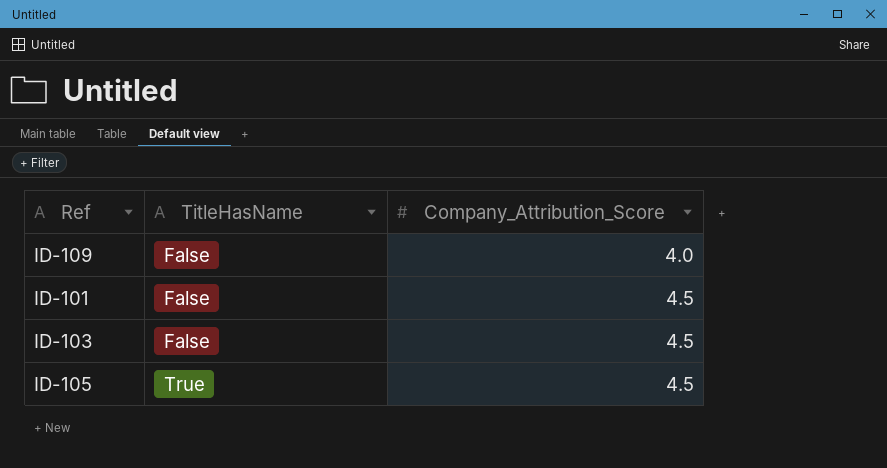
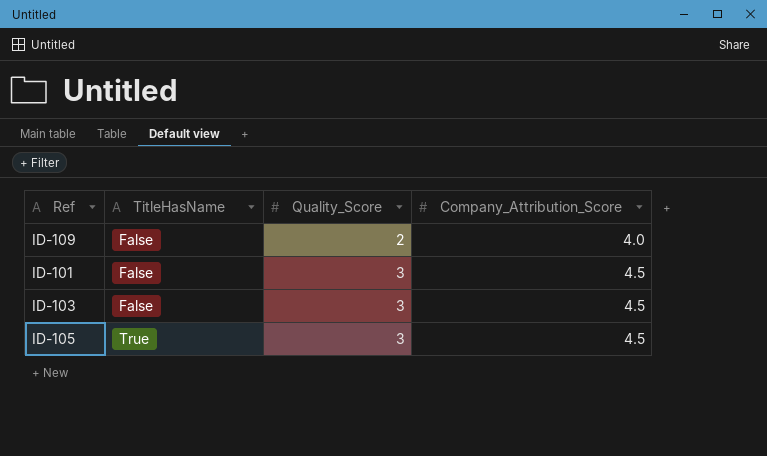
column Quality_Score | position: none -> 3

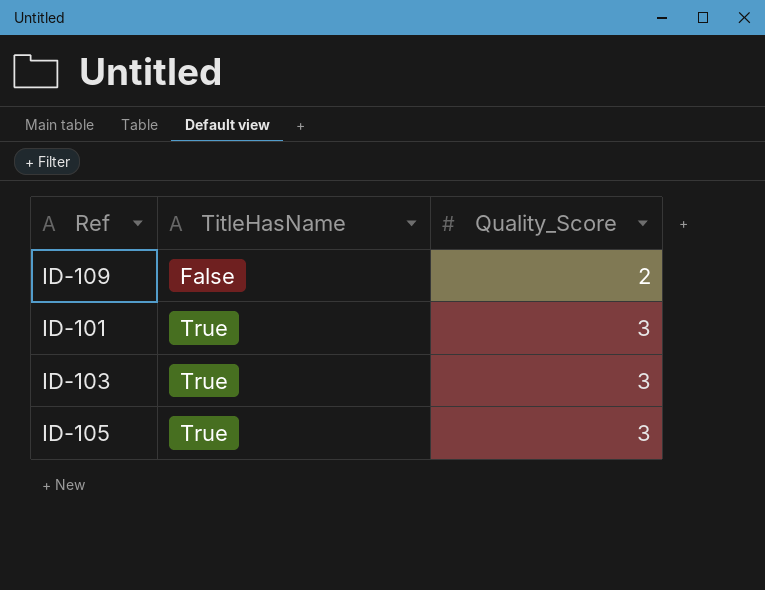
column Company_Attribution_Score | position: 4 -> none
ID-101 | TitleHasName: False -> True
ID-103 | TitleHasName: False -> True

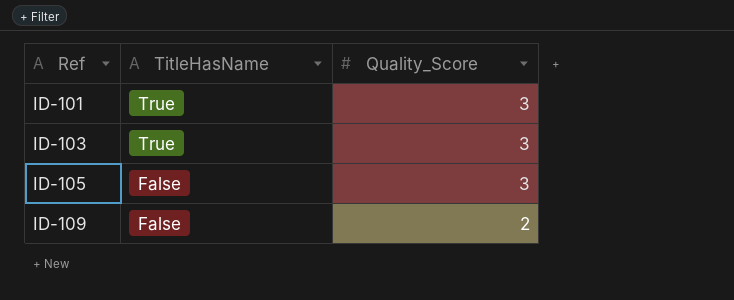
row order: TitleHasName ascending -> Ref ascending
ID-105 | TitleHasName: True -> False

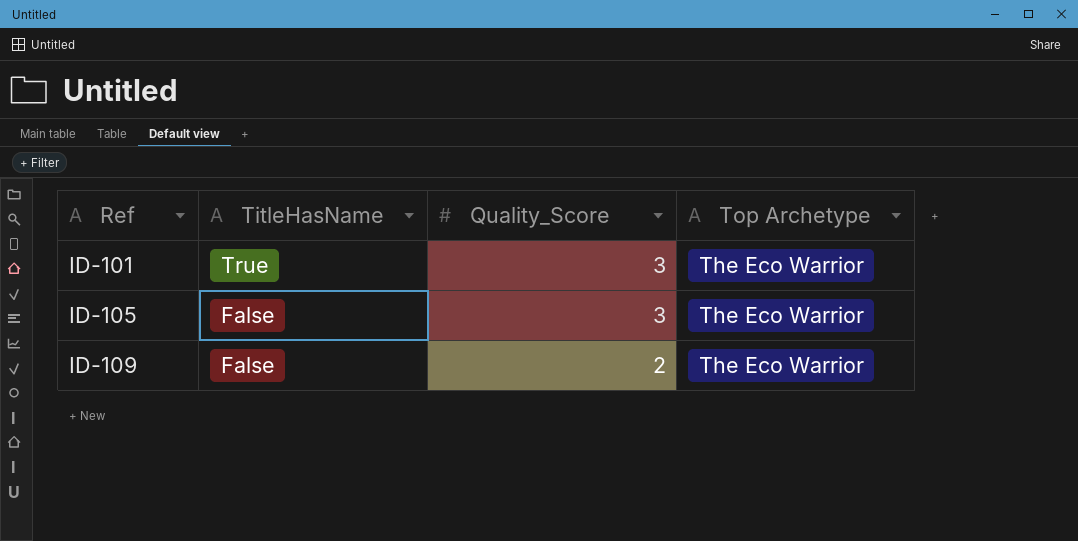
column Top Archetype | position: none -> 4
row ID-103: True | 3 -> none

